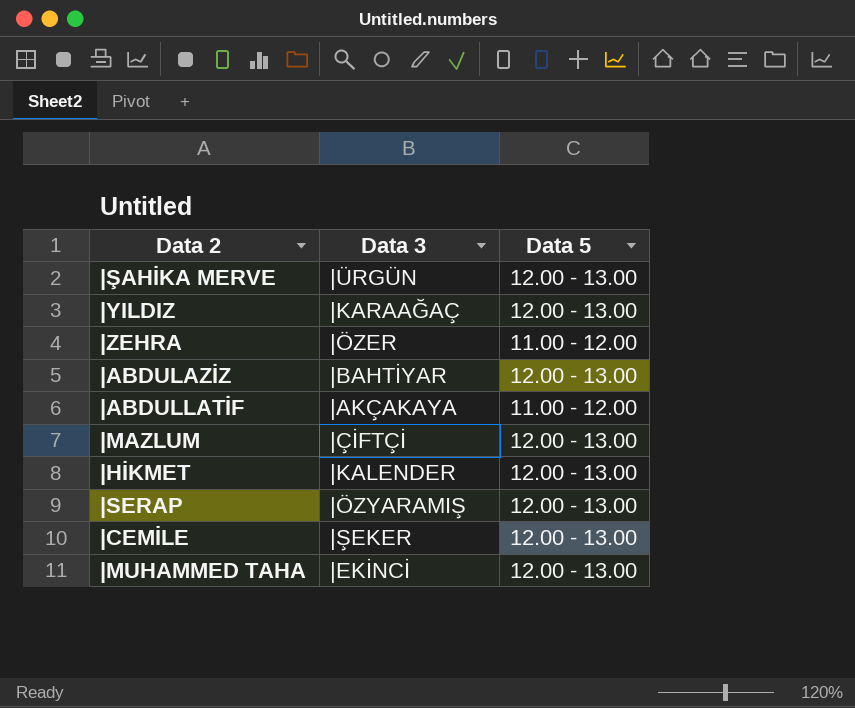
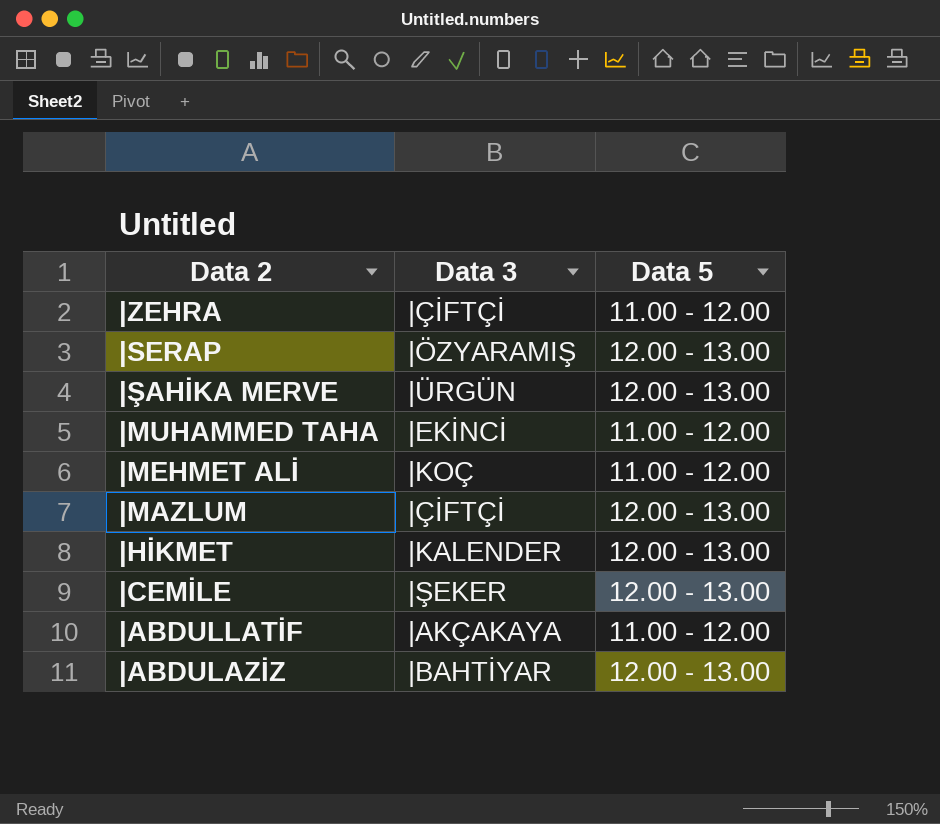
row order: none -> Data 2 descending
row |YILDIZ: |KARAAĞAÇ | 12.00 - 13.00 -> none
|ZEHRA | Data 3: |ÖZER -> |ÇİFTÇİ
|MUHAMMED TAHA | Data 5: 12.00 - 13.00 -> 11.00 - 12.00
row |MEHMET ALİ: none -> |KOÇ | 11.00 - 12.00

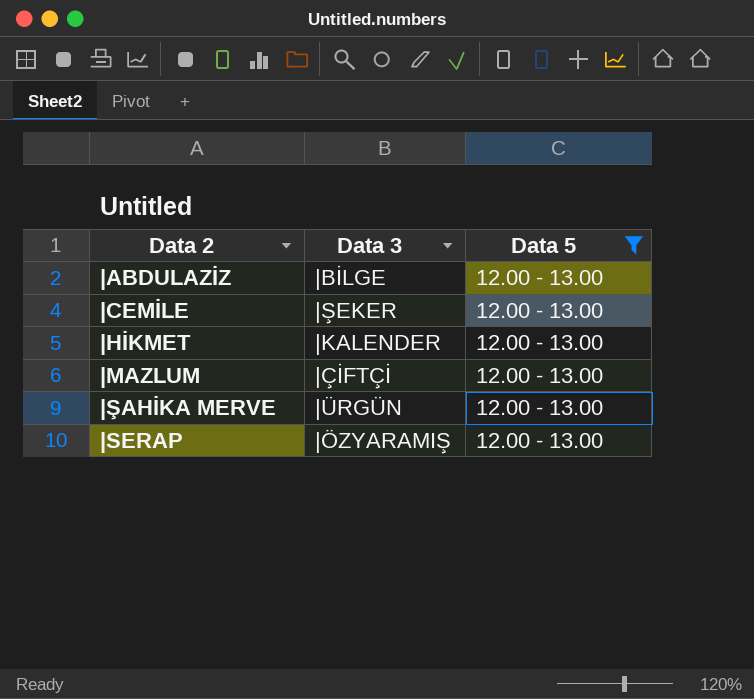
filter: none -> Data 5 = 12.00 - 13.00
row order: Data 2 descending -> Data 2 ascending
|ABDULAZİZ | Data 3: |BAHTİYAR -> |BİLGE

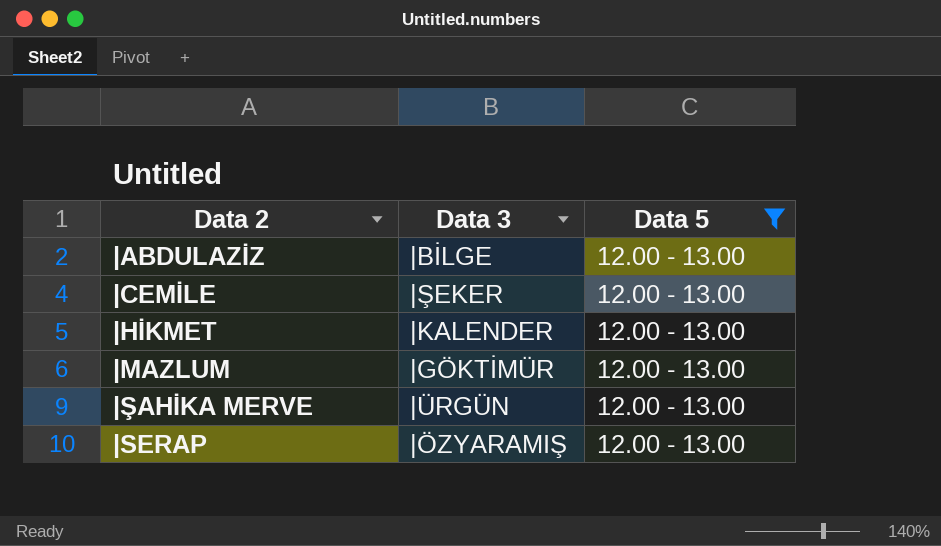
|MAZLUM | Data 3: |ÇİFTÇİ -> |GÖKTİMÜR

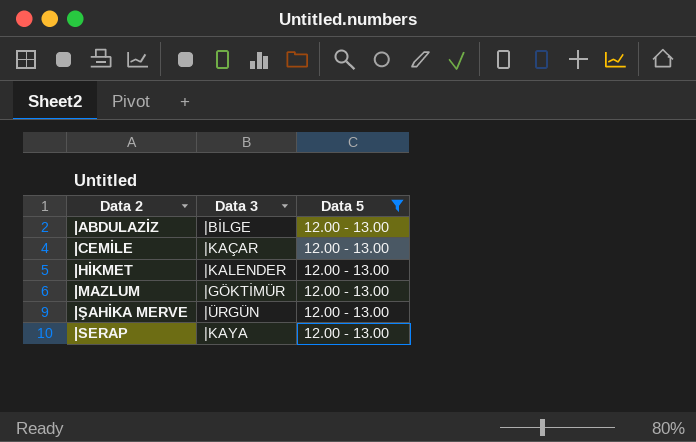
|CEMİLE | Data 3: |ŞEKER -> |KAÇAR
|SERAP | Data 3: |ÖZYARAMIŞ -> |KAYA

